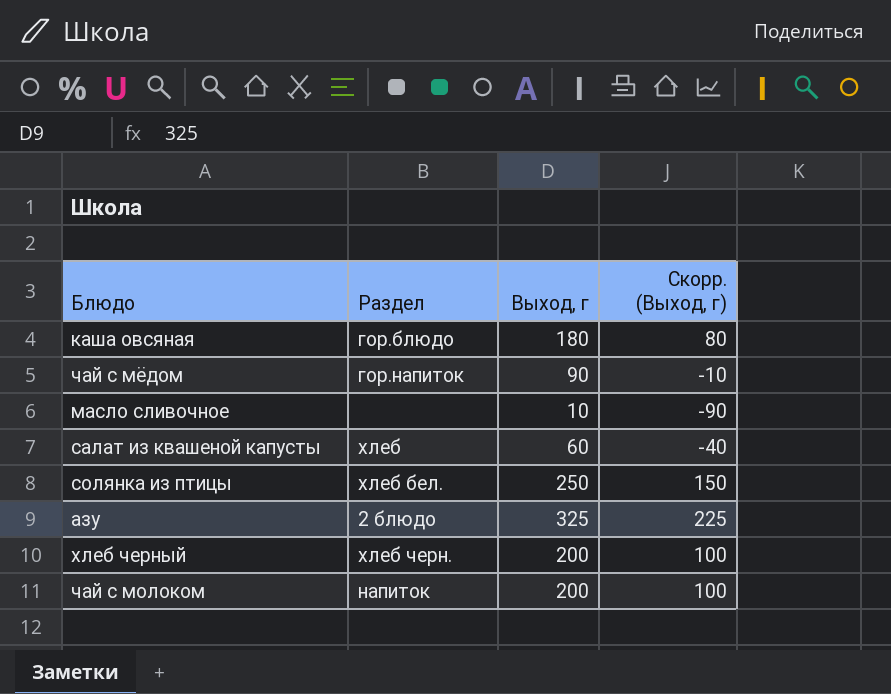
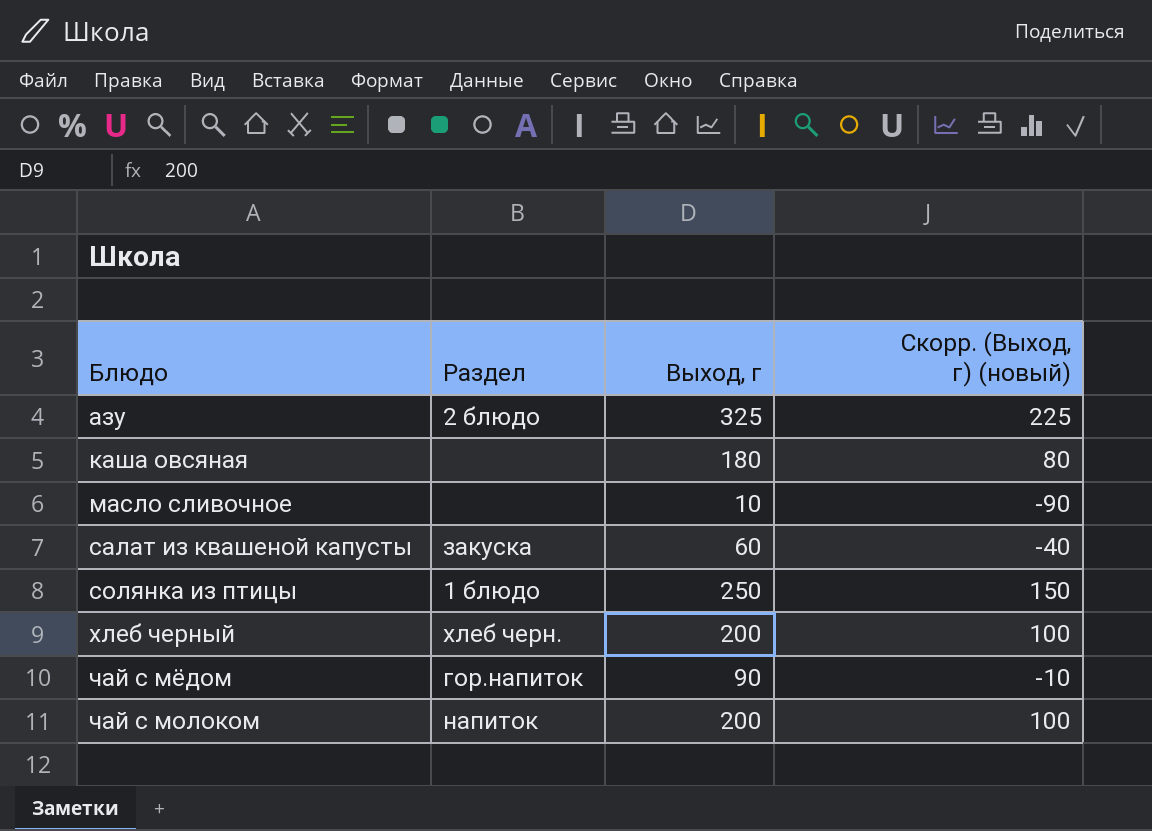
row order: none -> Блюдо ascending
column name: Скорр. (Выход, г) -> Скорр. (Выход, г) (новый)
каша овсяная | Раздел: гор.блюдо -> none
салат из квашеной капусты | Раздел: хлеб -> закуска
солянка из птицы | Раздел: хлеб бел. -> 1 блюдо

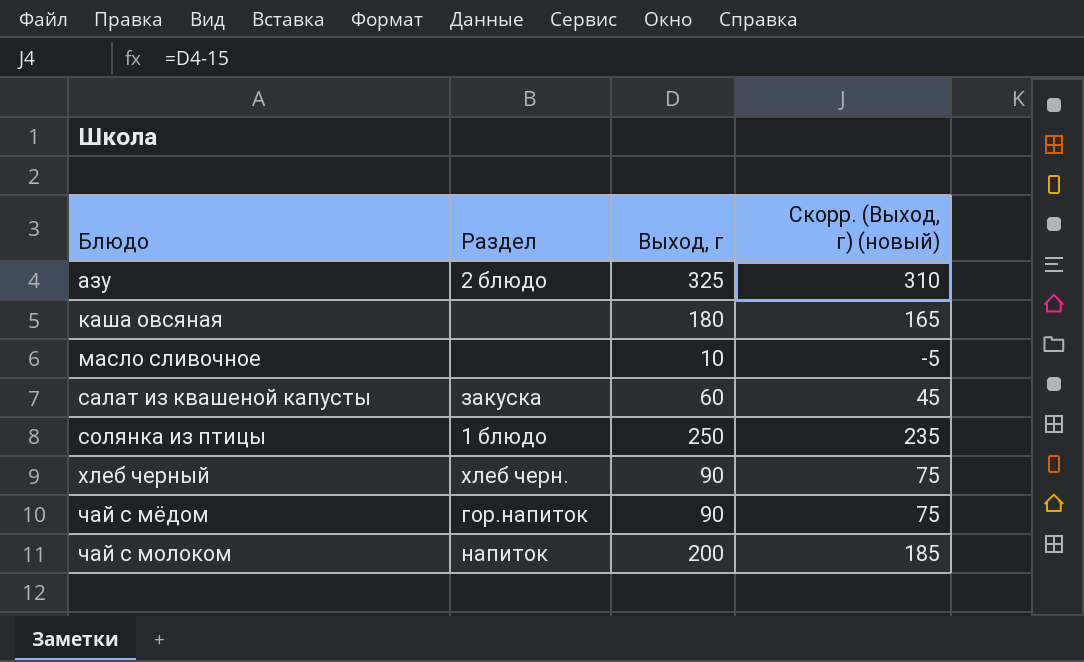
column Скорр. (Выход, г) (новый) | formula: [Выход, г] - 100 -> [Выход, г] - 15
хлеб черный | Выход, г: 200 -> 90

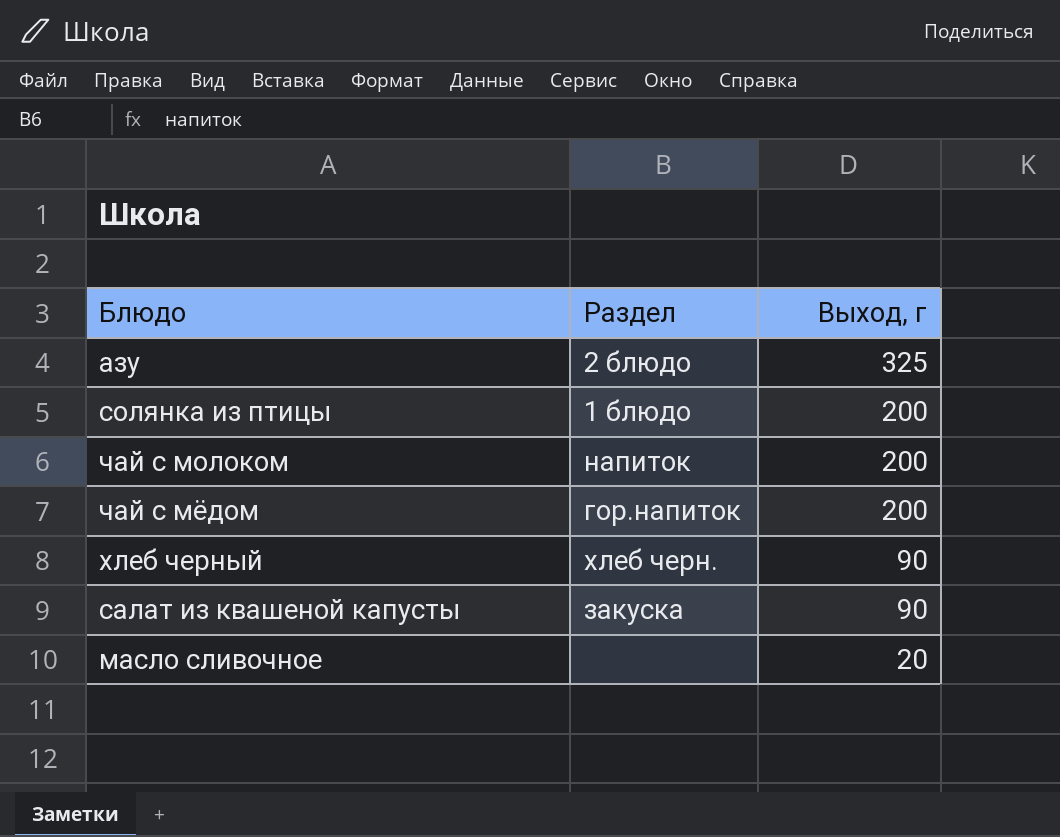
row order: Блюдо ascending -> Выход, г descending
column Скорр. (Выход, г) (новый) | formula: [Выход, г] - 15 -> none
row каша овсяная: none | 180 | 165 -> none
солянка из птицы | Выход, г: 250 -> 200
чай с мёдом | Выход, г: 90 -> 200
салат из квашеной капусты | Выход, г: 60 -> 90
масло сливочное | Выход, г: 10 -> 20

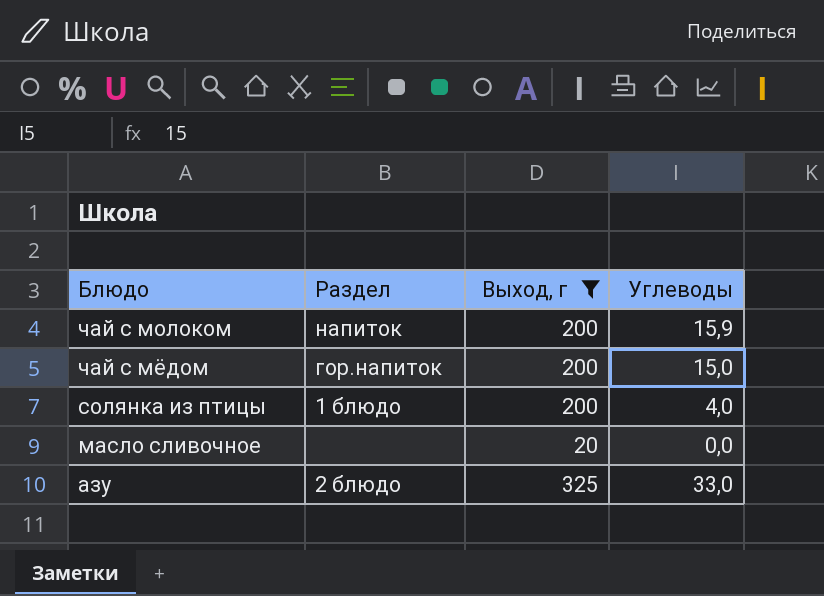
filter: none -> Выход, г != 90
row order: Выход, г descending -> Блюдо descending
column Углеводы | position: none -> 4

